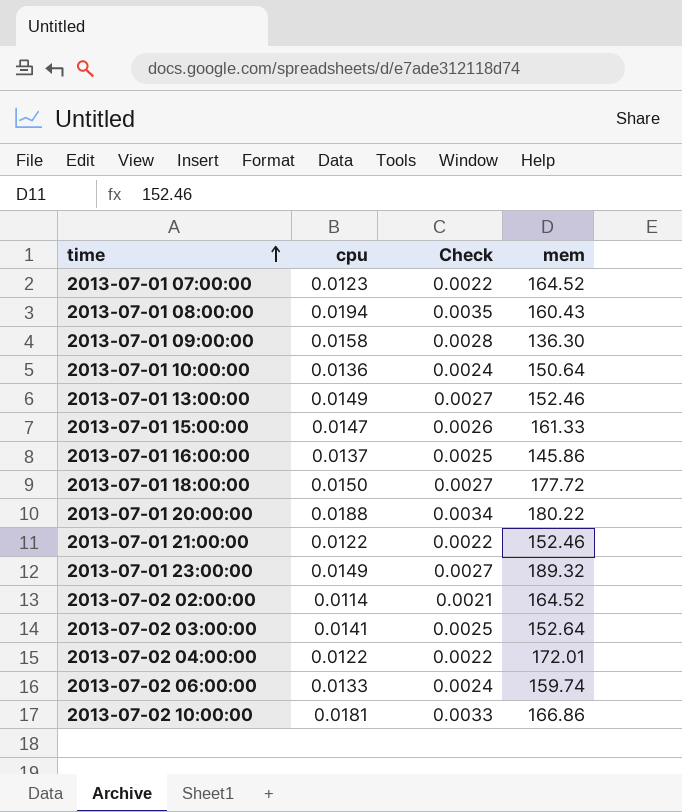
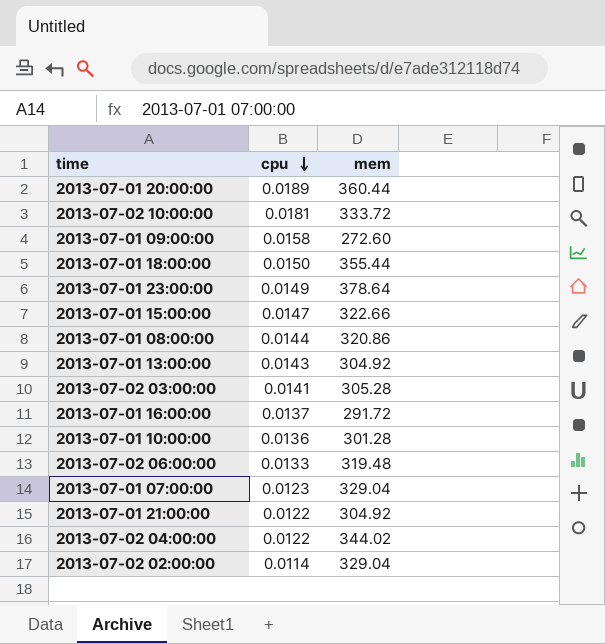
row order: time ascending -> cpu descending
column Check | formula: [cpu] * 0.18 -> none
2013-07-01 20:00:00 | cpu: 0.0188 -> 0.0189
2013-07-01 20:00:00 | mem: 180.22 -> 360.44
2013-07-02 10:00:00 | mem: 166.86 -> 333.72
2013-07-01 09:00:00 | mem: 136.30 -> 272.60
2013-07-01 18:00:00 | mem: 177.72 -> 355.44
2013-07-01 23:00:00 | mem: 189.32 -> 378.64
2013-07-01 15:00:00 | mem: 161.33 -> 322.66
2013-07-01 08:00:00 | cpu: 0.0194 -> 0.0144
2013-07-01 08:00:00 | mem: 160.43 -> 320.86
2013-07-01 13:00:00 | cpu: 0.0149 -> 0.0143
2013-07-01 13:00:00 | mem: 152.46 -> 304.92
2013-07-02 03:00:00 | mem: 152.64 -> 305.28
2013-07-01 16:00:00 | mem: 145.86 -> 291.72
2013-07-01 10:00:00 | mem: 150.64 -> 301.28
2013-07-02 06:00:00 | mem: 159.74 -> 319.48
2013-07-01 07:00:00 | mem: 164.52 -> 329.04
2013-07-01 21:00:00 | mem: 152.46 -> 304.92
2013-07-02 04:00:00 | mem: 172.01 -> 344.02
2013-07-02 02:00:00 | mem: 164.52 -> 329.04

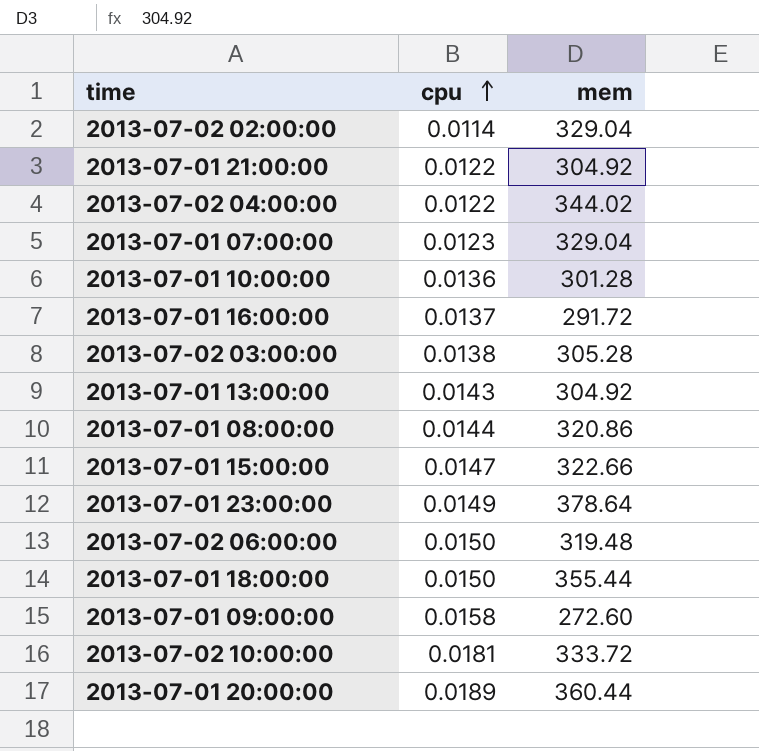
row order: cpu descending -> cpu ascending
2013-07-02 03:00:00 | cpu: 0.0141 -> 0.0138
2013-07-02 06:00:00 | cpu: 0.0133 -> 0.0150

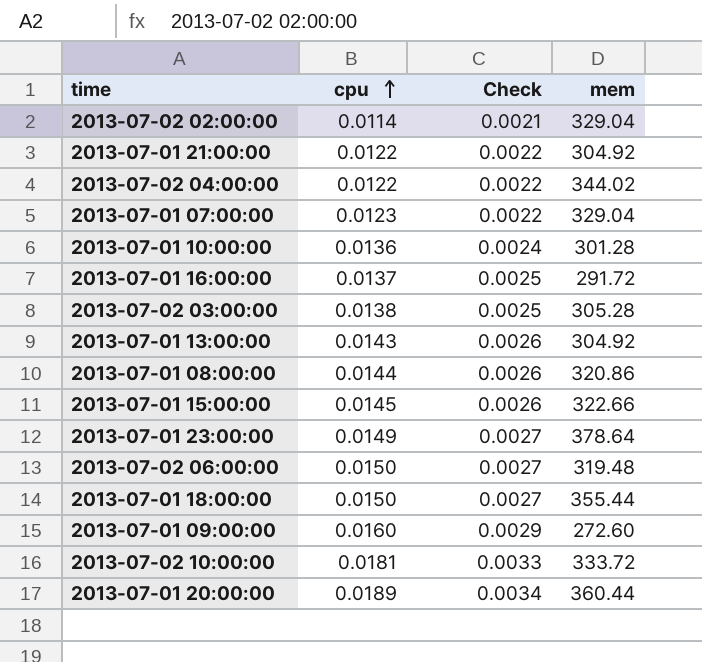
column Check | formula: none -> [cpu] * 0.18
2013-07-01 15:00:00 | cpu: 0.0147 -> 0.0145
2013-07-01 09:00:00 | cpu: 0.0158 -> 0.0160

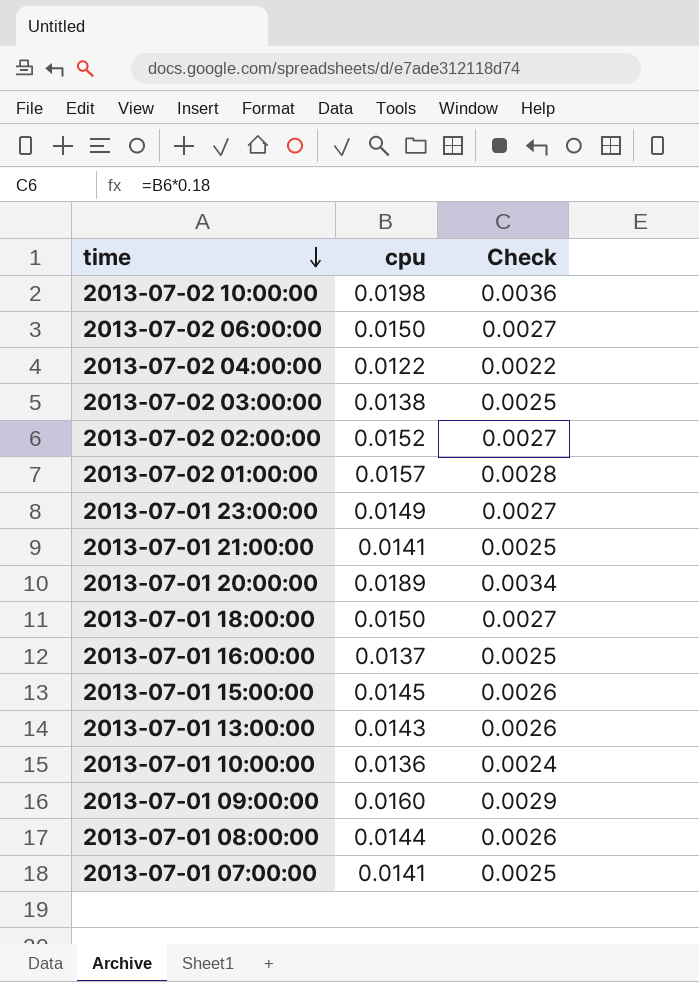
row order: cpu ascending -> time descending
column mem | position: 4 -> none
2013-07-02 10:00:00 | cpu: 0.0181 -> 0.0198
2013-07-02 10:00:00 | Check: 0.0033 -> 0.0036
2013-07-02 02:00:00 | cpu: 0.0114 -> 0.0152
2013-07-02 02:00:00 | Check: 0.0021 -> 0.0027
row 2013-07-02 01:00:00: none -> 0.0157 | 0.0028
2013-07-01 21:00:00 | cpu: 0.0122 -> 0.0141
2013-07-01 21:00:00 | Check: 0.0022 -> 0.0025
2013-07-01 07:00:00 | cpu: 0.0123 -> 0.0141
2013-07-01 07:00:00 | Check: 0.0022 -> 0.0025

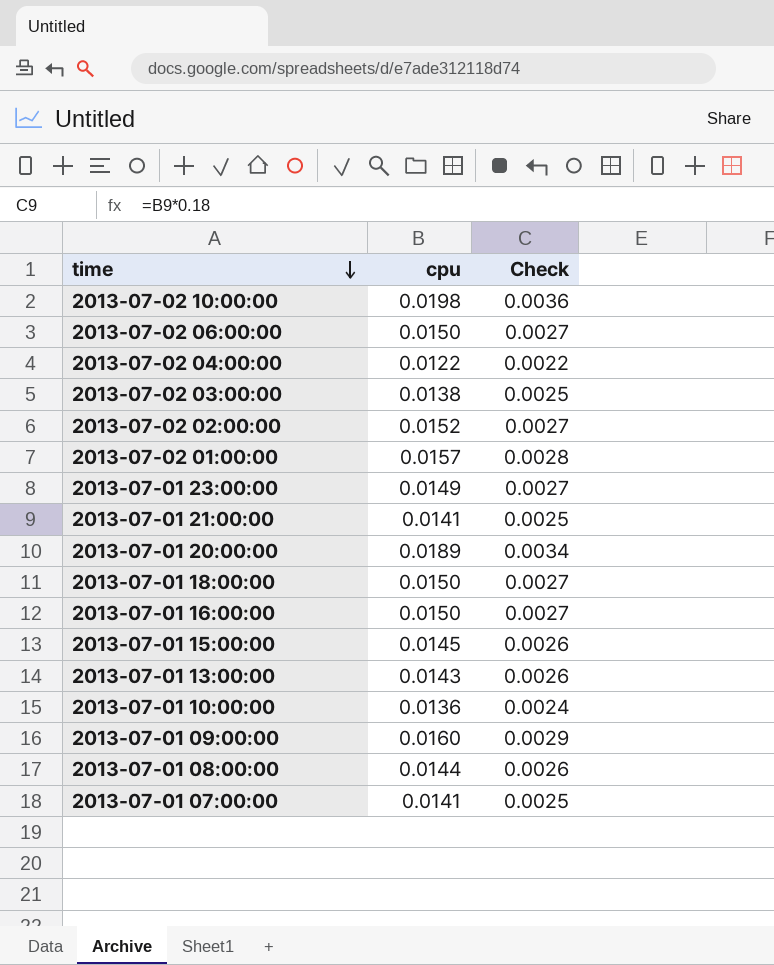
2013-07-01 16:00:00 | cpu: 0.0137 -> 0.0150
2013-07-01 16:00:00 | Check: 0.0025 -> 0.0027

